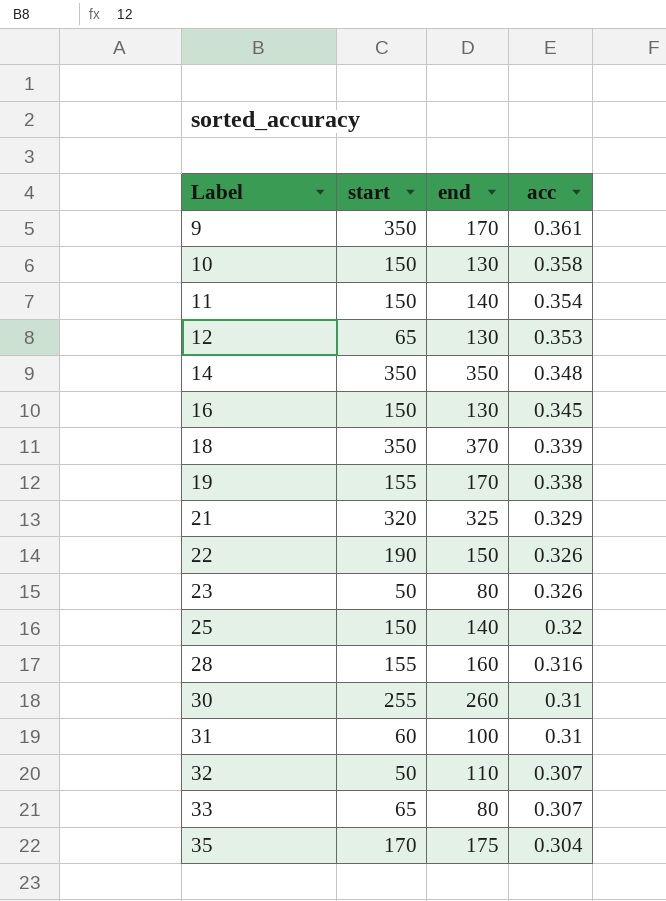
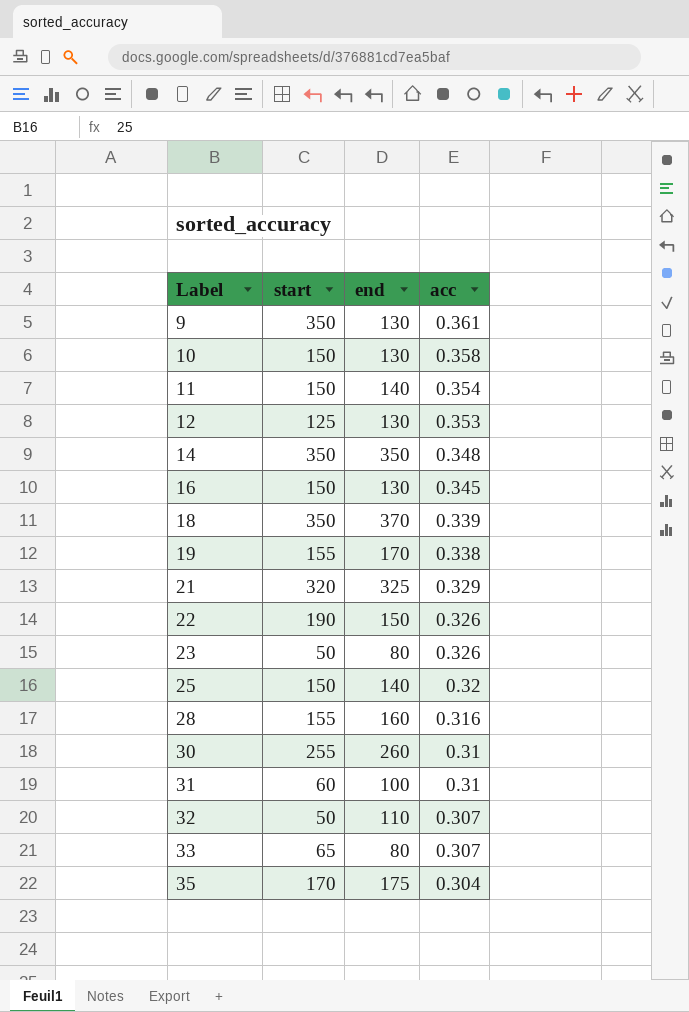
9 | end: 170 -> 130
12 | start: 65 -> 125

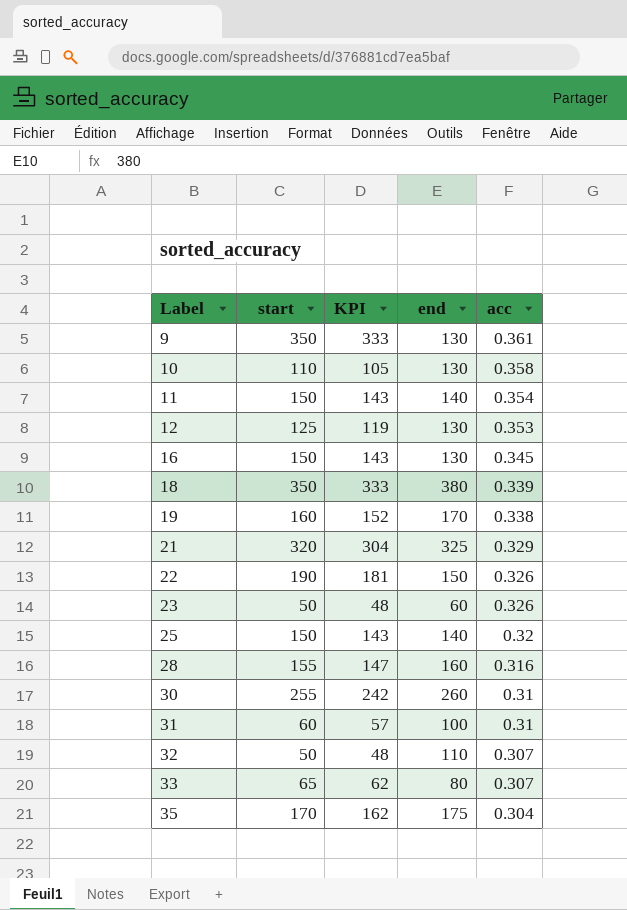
column KPI | formula: none -> [start] * 0.95
row 14: 350 | 350 | 0.348 -> none
10 | start: 150 -> 110
18 | end: 370 -> 380
19 | start: 155 -> 160
23 | end: 80 -> 60

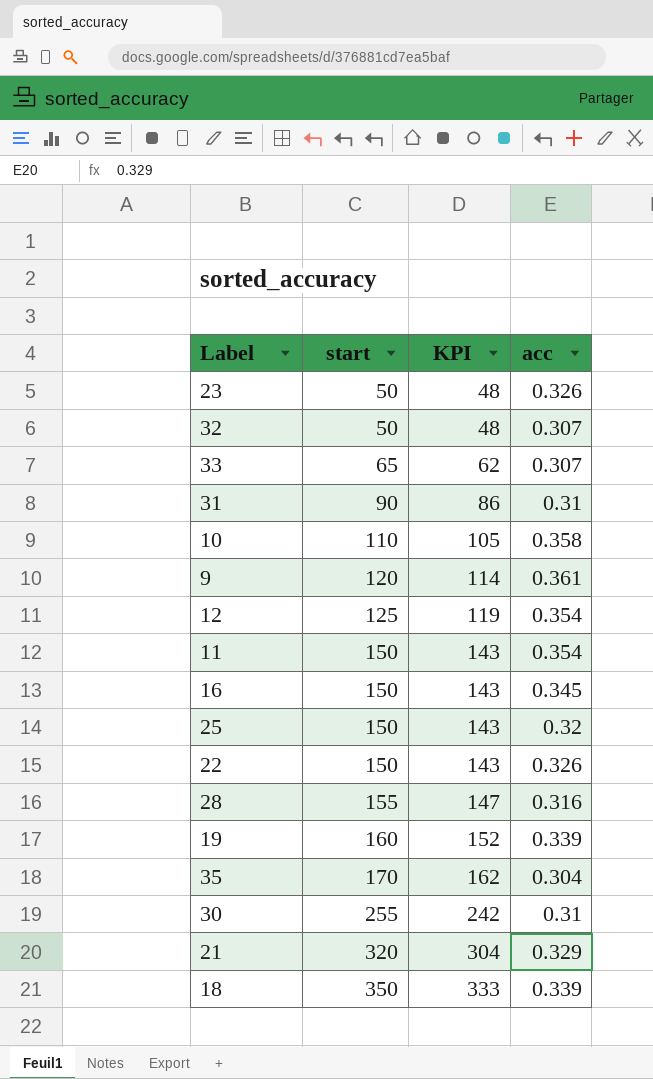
row order: Label ascending -> start ascending
column end | position: 4 -> none
31 | start: 60 -> 90
31 | KPI: 57 -> 86
9 | start: 350 -> 120
9 | KPI: 333 -> 114
12 | acc: 0.353 -> 0.354
22 | start: 190 -> 150
22 | KPI: 181 -> 143
19 | acc: 0.338 -> 0.339

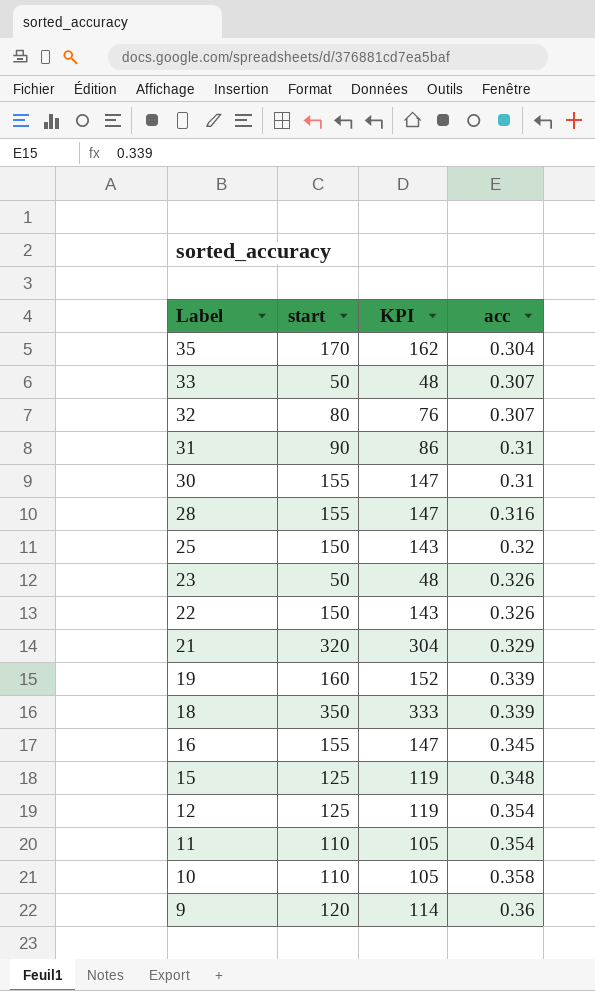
row order: start ascending -> Label descending
33 | start: 65 -> 50
33 | KPI: 62 -> 48
32 | start: 50 -> 80
32 | KPI: 48 -> 76
30 | start: 255 -> 155
30 | KPI: 242 -> 147
16 | start: 150 -> 155
16 | KPI: 143 -> 147
row 15: none -> 125 | 119 | 0.348
11 | start: 150 -> 110
11 | KPI: 143 -> 105
9 | acc: 0.361 -> 0.36

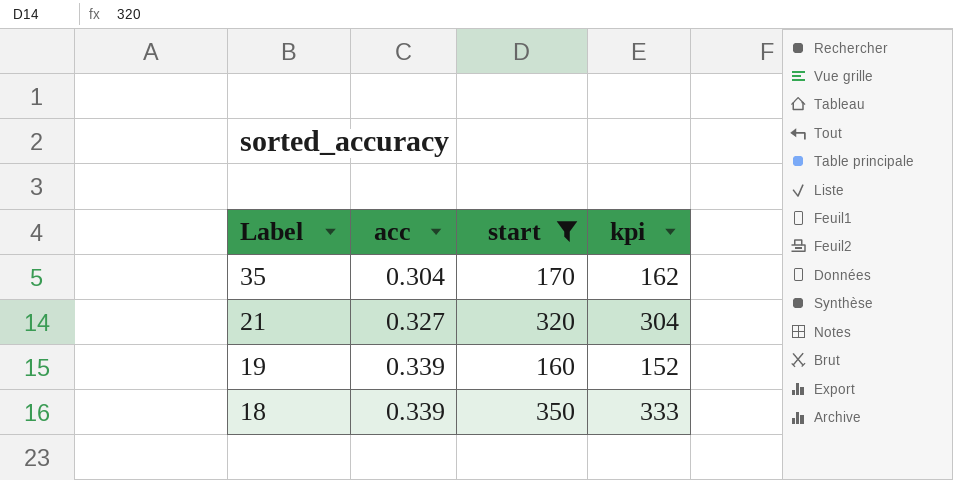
filter: none -> start >= 160
column acc | position: 4 -> 2
column name: KPI -> kpi
21 | acc: 0.329 -> 0.327

